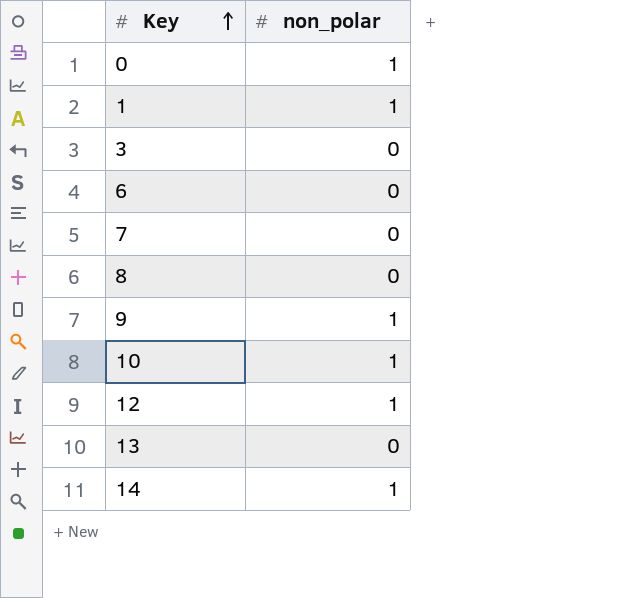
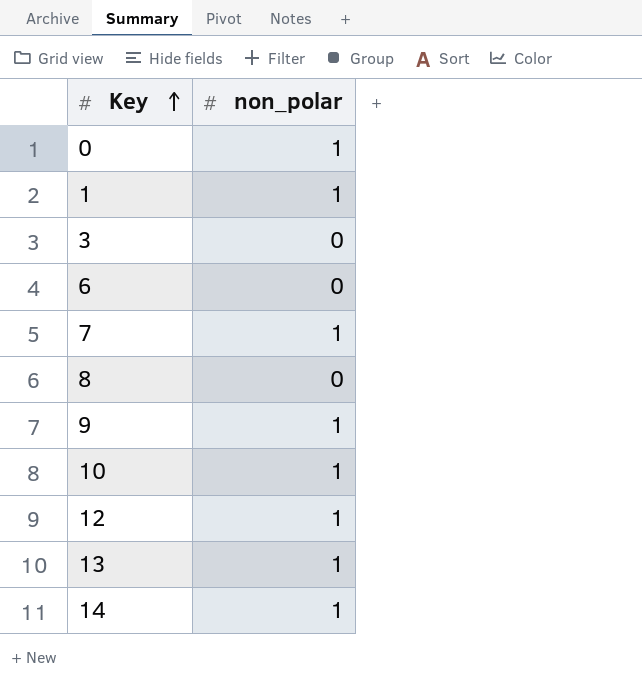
7 | non_polar: 0 -> 1
13 | non_polar: 0 -> 1

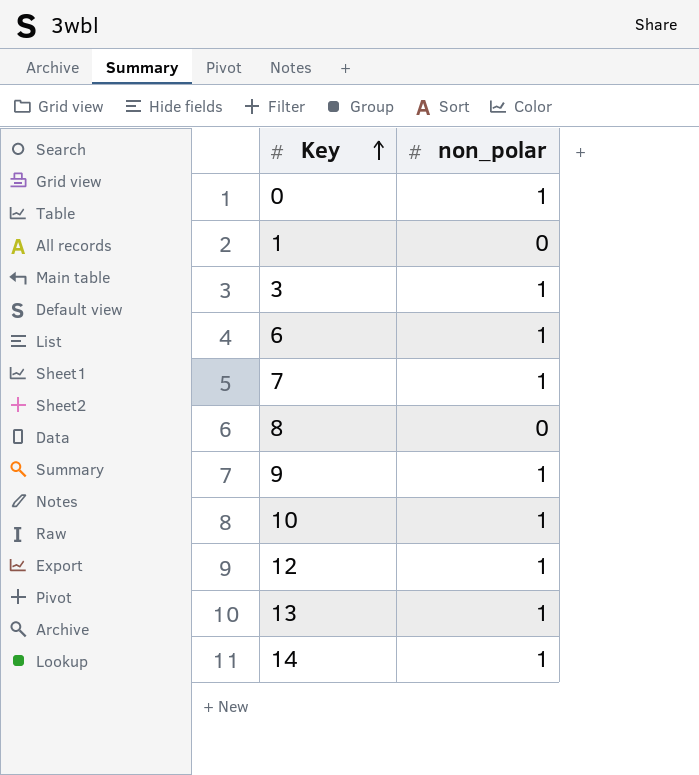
1 | non_polar: 1 -> 0
3 | non_polar: 0 -> 1
6 | non_polar: 0 -> 1

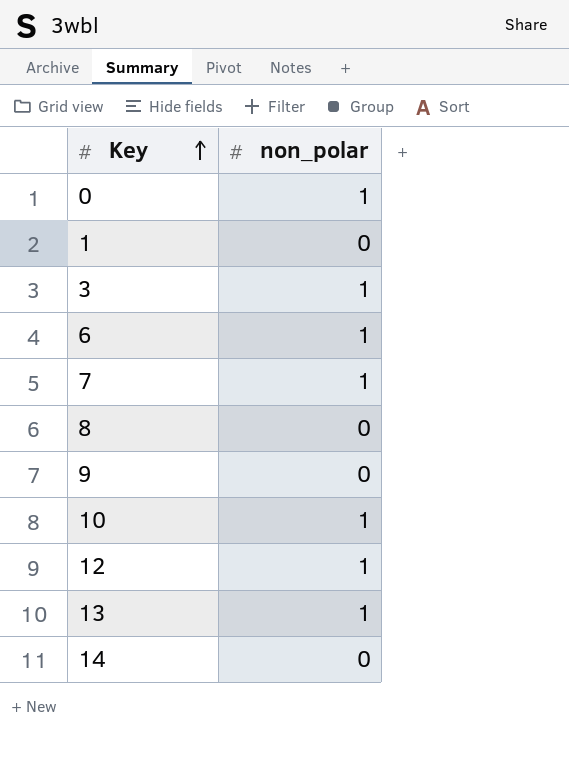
9 | non_polar: 1 -> 0
14 | non_polar: 1 -> 0

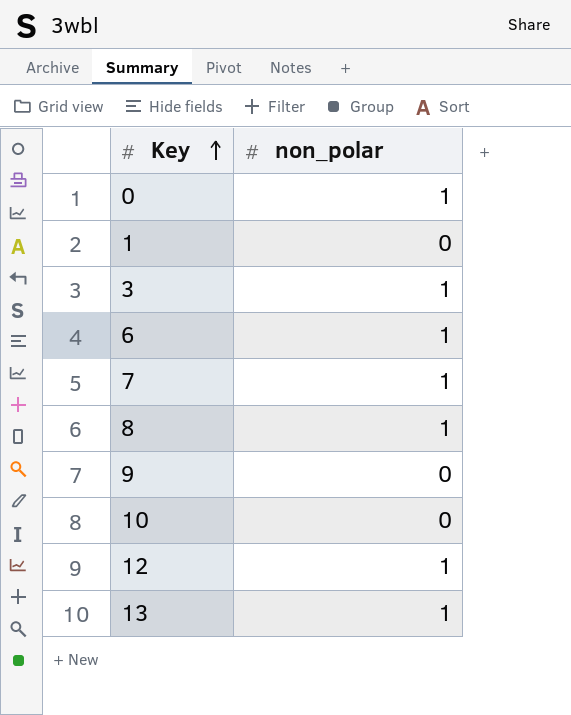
row 14: 0 -> none
8 | non_polar: 0 -> 1
10 | non_polar: 1 -> 0

